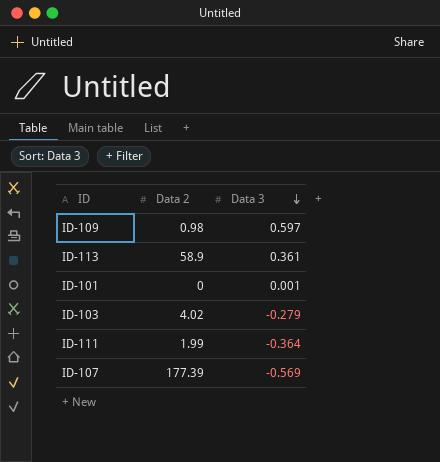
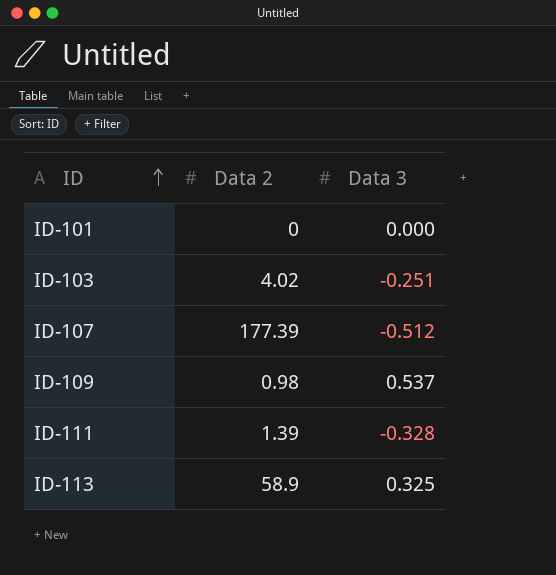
row order: Data 3 descending -> ID ascending
ID-101 | Data 3: 0.001 -> 0.000
ID-103 | Data 3: -0.279 -> -0.251
ID-107 | Data 3: -0.569 -> -0.512
ID-109 | Data 3: 0.597 -> 0.537
ID-111 | Data 2: 1.99 -> 1.39
ID-111 | Data 3: -0.364 -> -0.328
ID-113 | Data 3: 0.361 -> 0.325

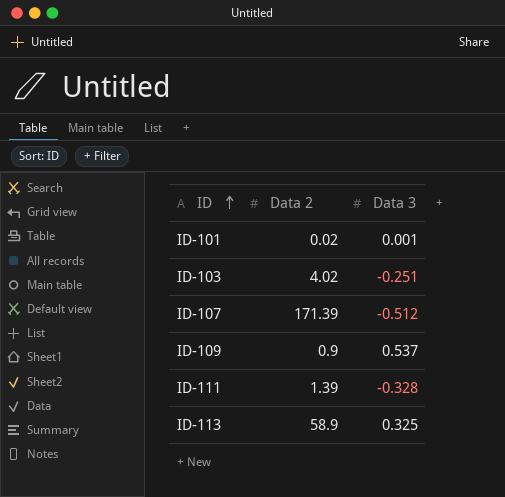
ID-101 | Data 2: 0 -> 0.02
ID-101 | Data 3: 0.000 -> 0.001
ID-107 | Data 2: 177.39 -> 171.39
ID-109 | Data 2: 0.98 -> 0.9

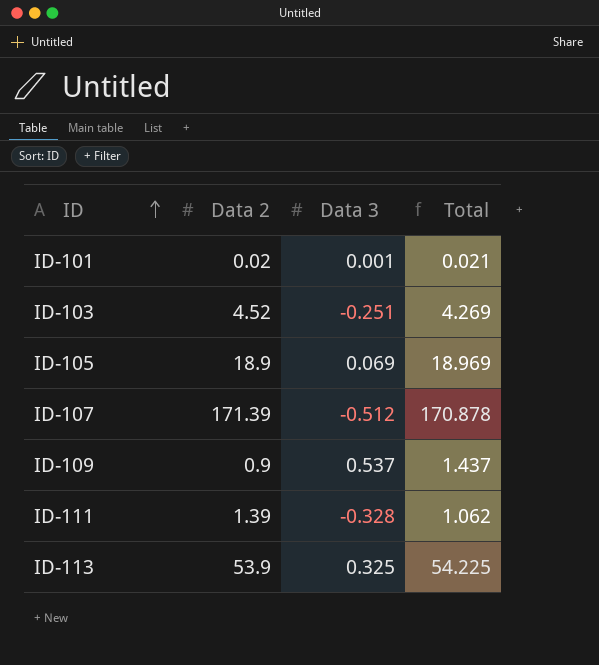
column Total | formula: none -> [Data 2] + [Data 3]
ID-103 | Data 2: 4.02 -> 4.52
row ID-105: none -> 18.9 | 0.069 | 18.969
ID-113 | Data 2: 58.9 -> 53.9

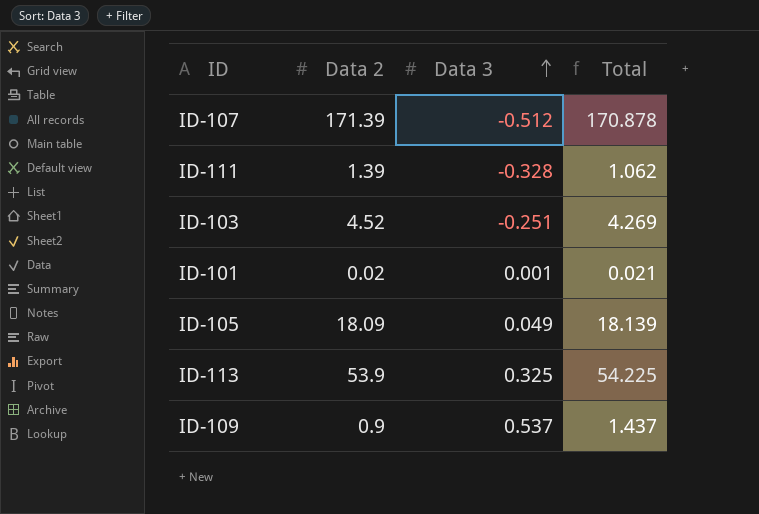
row order: ID ascending -> Data 3 ascending
ID-105 | Data 2: 18.9 -> 18.09
ID-105 | Data 3: 0.069 -> 0.049
ID-105 | Total: 18.969 -> 18.139

